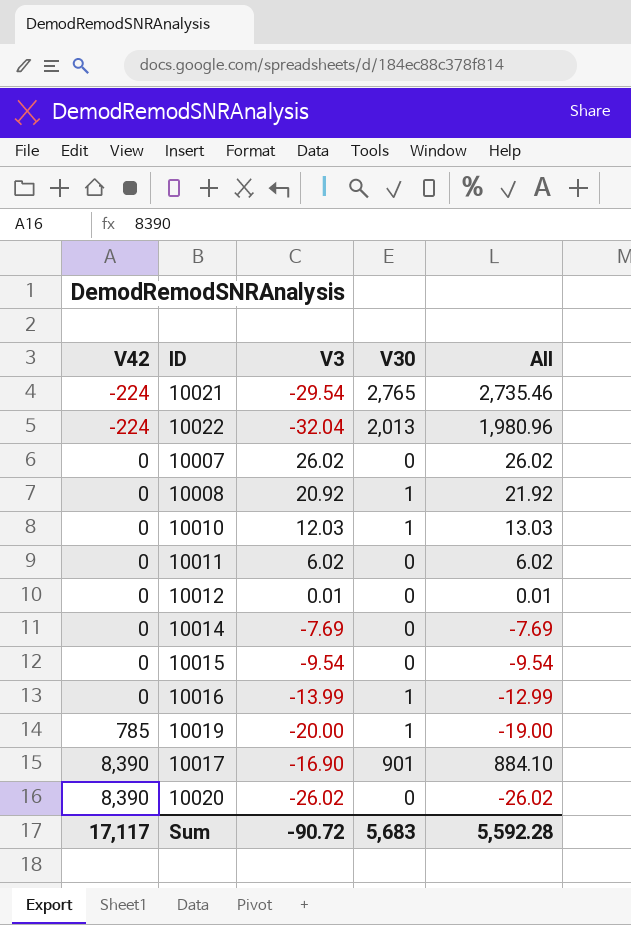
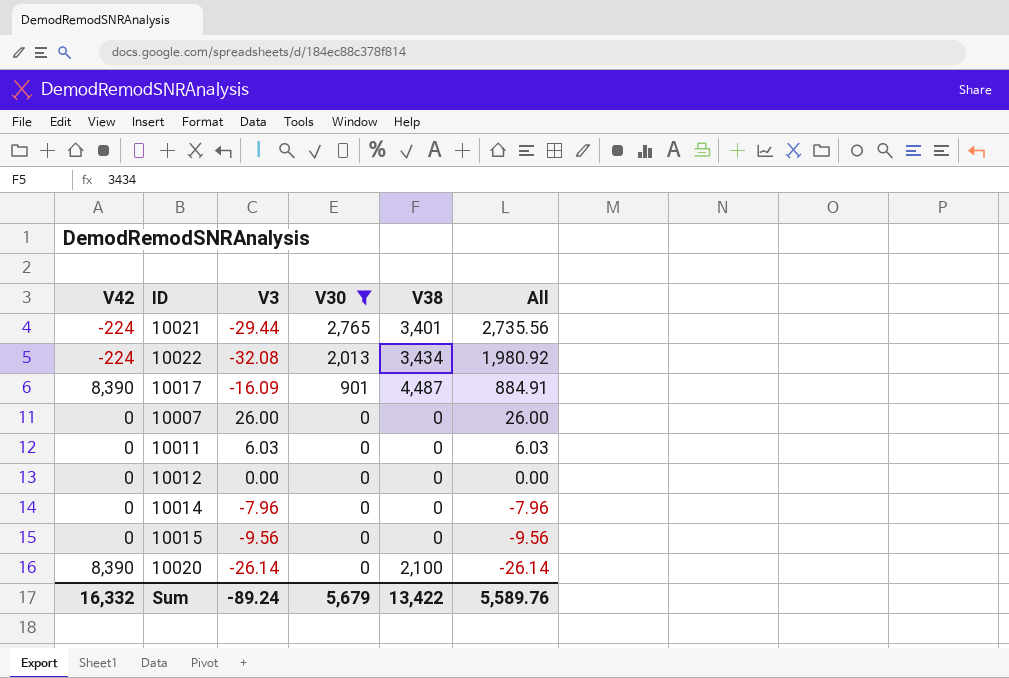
filter: none -> V30 != 1
row order: V42 ascending -> V30 descending
column V38 | position: none -> 5
10021 | V3: -29.54 -> -29.44
10021 | All: 2,735.46 -> 2,735.56
10022 | V3: -32.04 -> -32.08
10022 | All: 1,980.96 -> 1,980.92
10017 | V3: -16.90 -> -16.09
10017 | All: 884.10 -> 884.91
10007 | V3: 26.02 -> 26.00
10007 | All: 26.02 -> 26.00
10011 | V3: 6.02 -> 6.03
10011 | All: 6.02 -> 6.03
10012 | V3: 0.01 -> 0.00
10012 | All: 0.01 -> 0.00
10014 | V3: -7.69 -> -7.96
10014 | All: -7.69 -> -7.96
10015 | V3: -9.54 -> -9.56
10015 | All: -9.54 -> -9.56
10020 | V3: -26.02 -> -26.14
10020 | All: -26.02 -> -26.14
Sum | V42: 17,117 -> 16,332
Sum | V3: -90.72 -> -89.24
Sum | V30: 5,683 -> 5,679
Sum | All: 5,592.28 -> 5,589.76

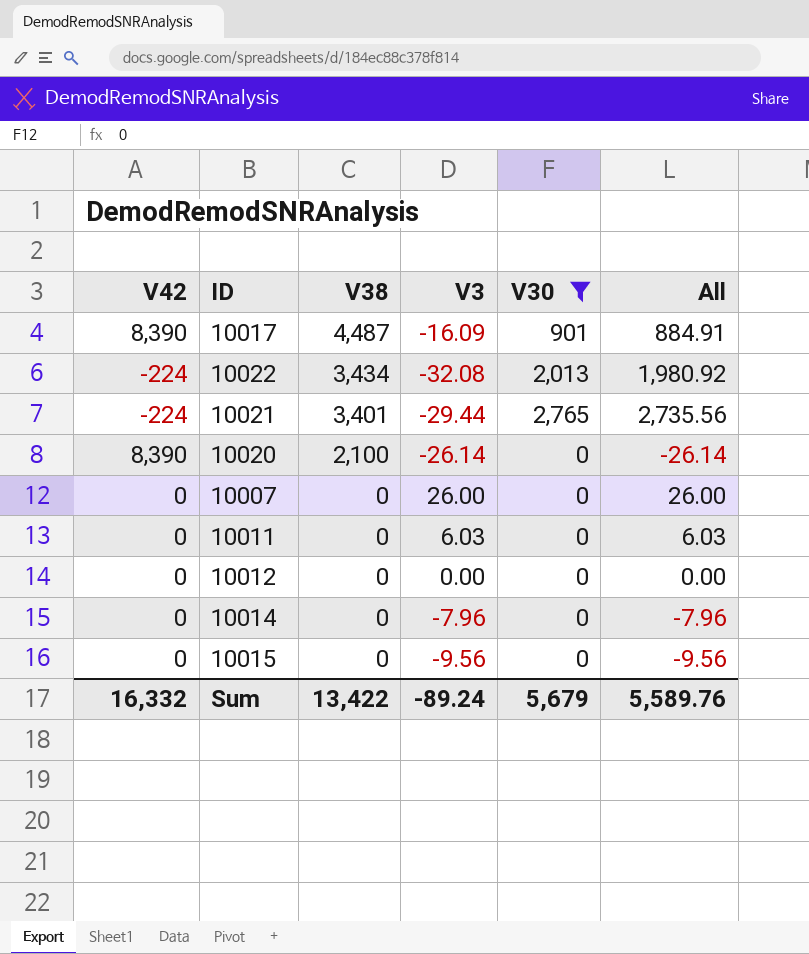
row order: V30 descending -> V38 descending
column V38 | position: 5 -> 3

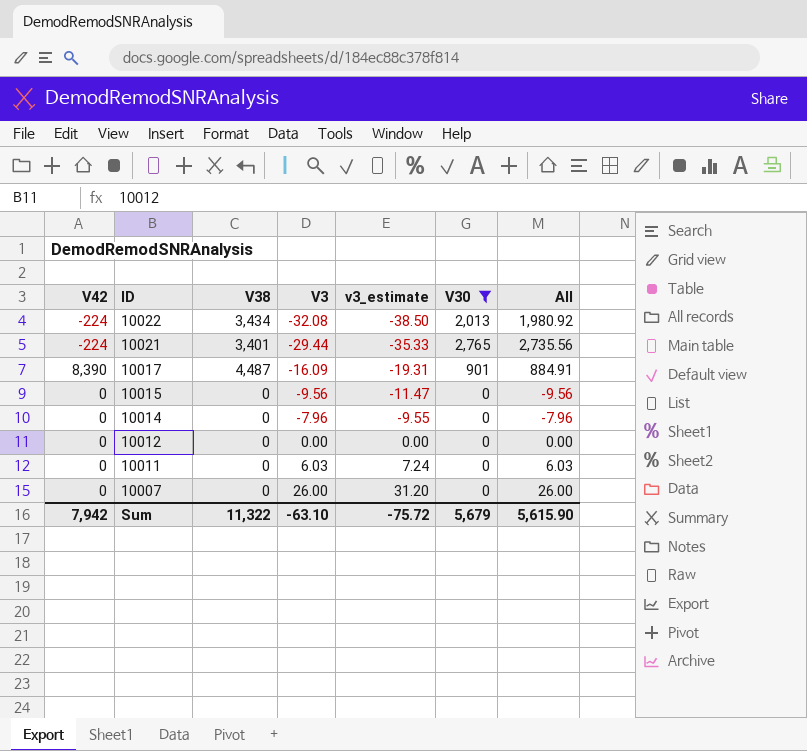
row order: V38 descending -> ID descending
column v3_estimate | formula: none -> [V3] * 1.2
row 10020: 8,390 | 2,100 | -26.14 | 0 | -26.14 -> none
Sum | V42: 16,332 -> 7,942
Sum | V38: 13,422 -> 11,322
Sum | V3: -89.24 -> -63.10
Sum | All: 5,589.76 -> 5,615.90

